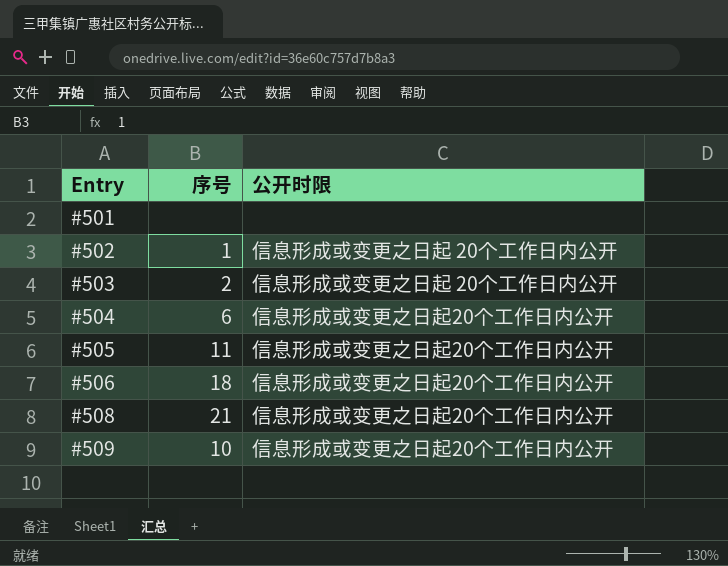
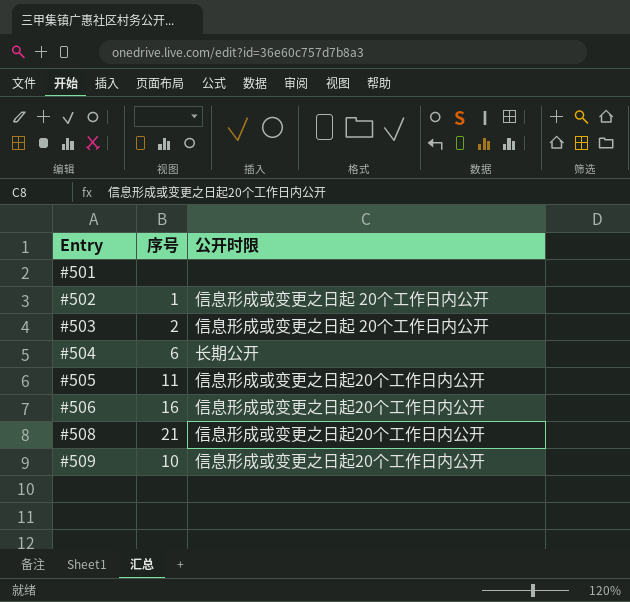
#504 | 公开时限: 信息形成或变更之日起20个工作日内公开 -> 长期公开
#506 | 序号: 18 -> 16

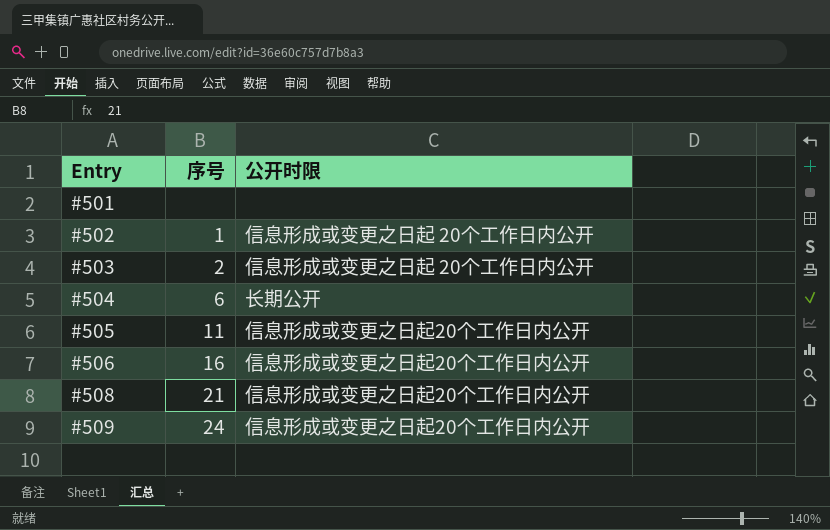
#509 | 序号: 10 -> 24

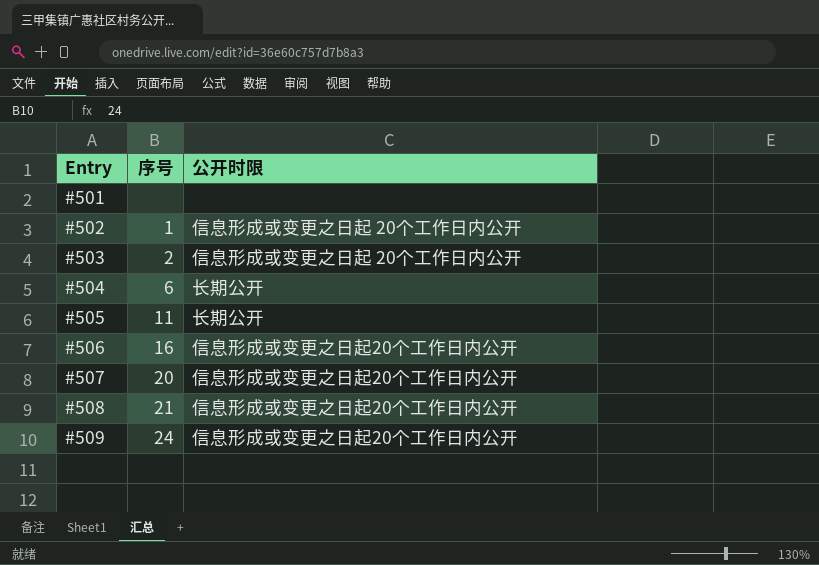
#505 | 公开时限: 信息形成或变更之日起20个工作日内公开 -> 长期公开
row #507: none -> 20 | 信息形成或变更之日起20个工作日内公开

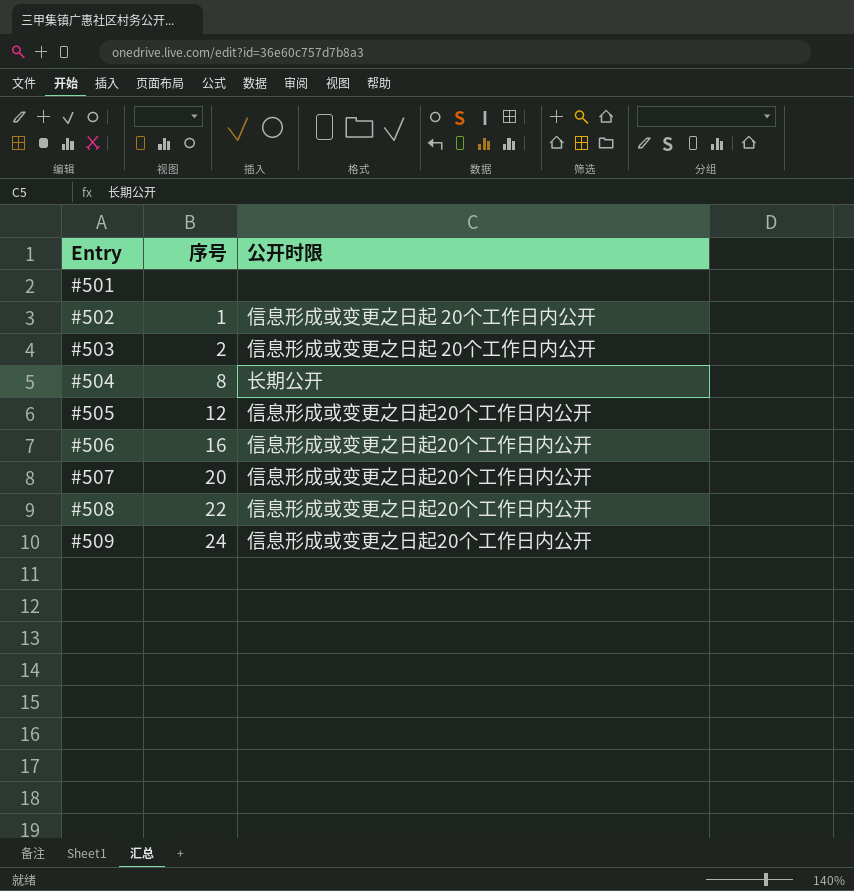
#504 | 序号: 6 -> 8
#505 | 序号: 11 -> 12
#505 | 公开时限: 长期公开 -> 信息形成或变更之日起20个工作日内公开
#508 | 序号: 21 -> 22

